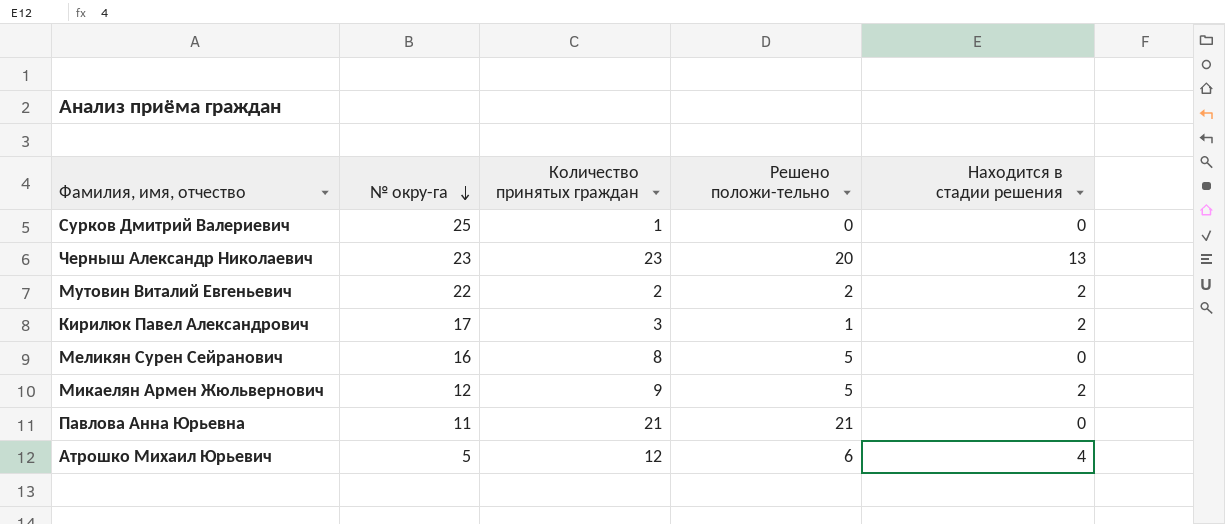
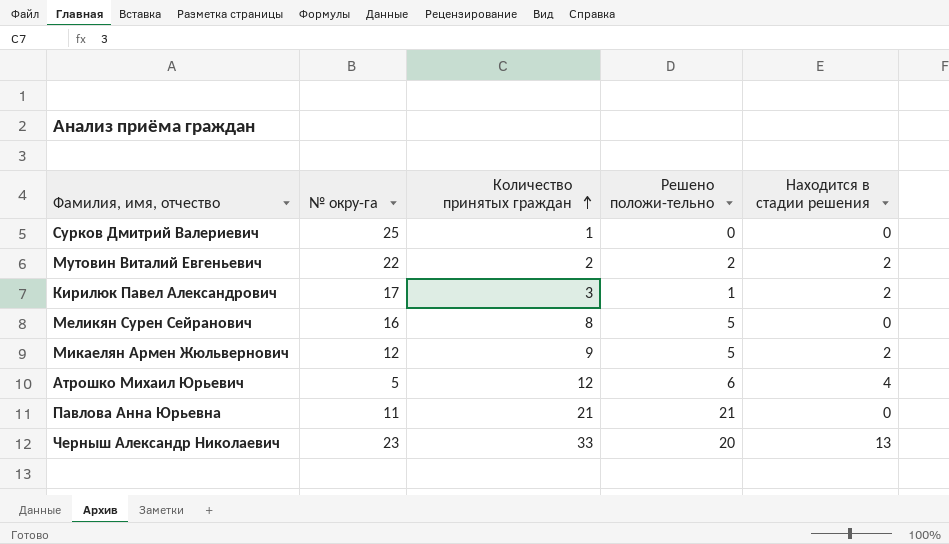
row order: № окру-га descending -> Количество принятых граждан ascending
Черныш Александр Николаевич | Количество принятых граждан: 23 -> 33

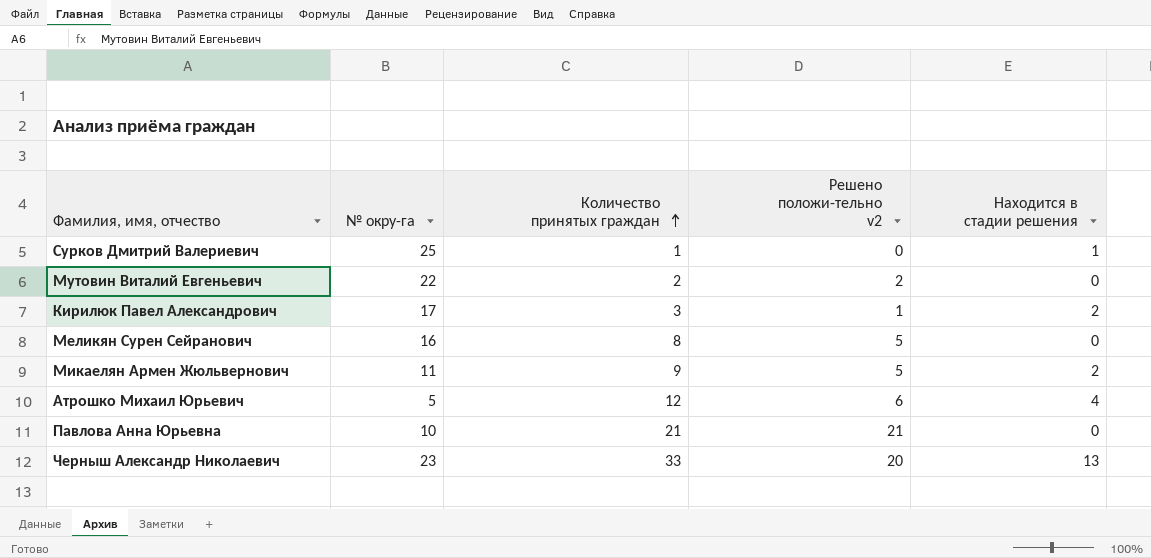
column name: Решено положи-тельно -> Решено положи-тельно v2
Сурков Дмитрий Валериевич | Находится в стадии решения: 0 -> 1
Мутовин Виталий Евгеньевич | Находится в стадии решения: 2 -> 0
Микаелян Армен Жюльвернович | № окру-га: 12 -> 11
Павлова Анна Юрьевна | № окру-га: 11 -> 10

